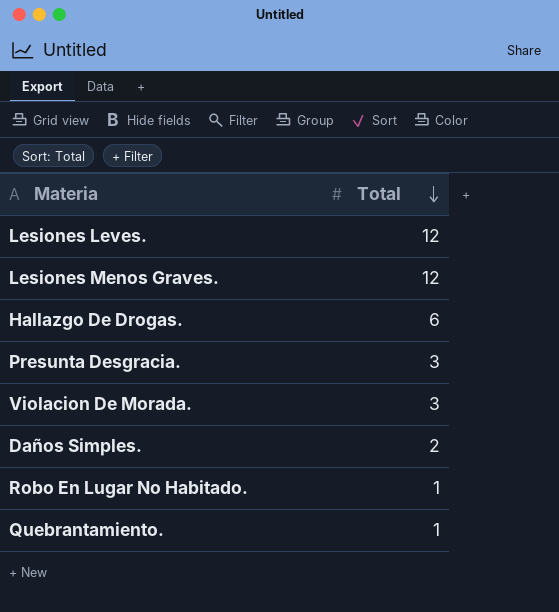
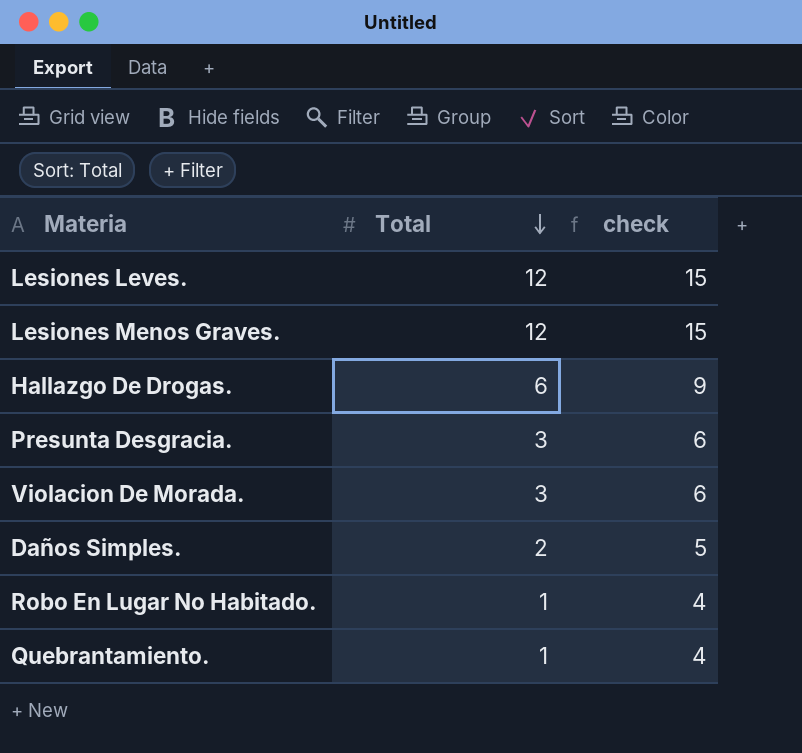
column check | formula: none -> [Total] + 3

